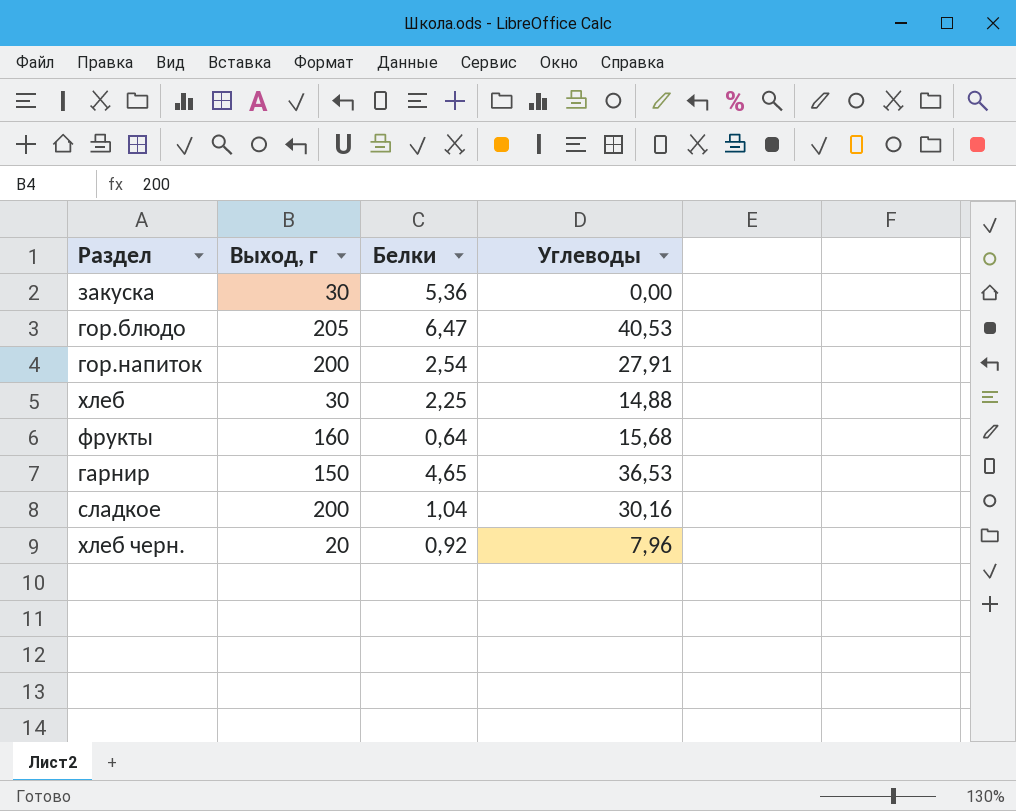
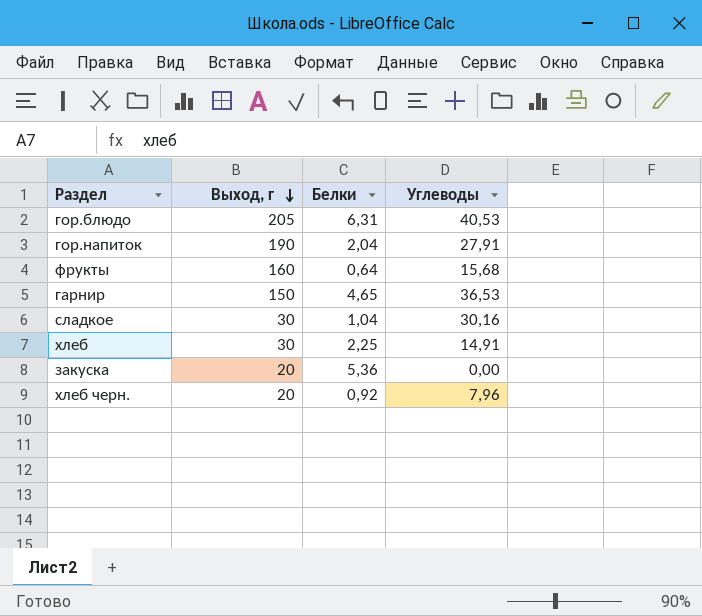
row order: none -> Выход, г descending
гор.блюдо | Белки: 6,47 -> 6,31
гор.напиток | Выход, г: 200 -> 190
гор.напиток | Белки: 2,54 -> 2,04
сладкое | Выход, г: 200 -> 30
хлеб | Углеводы: 14,88 -> 14,91
закуска | Выход, г: 30 -> 20

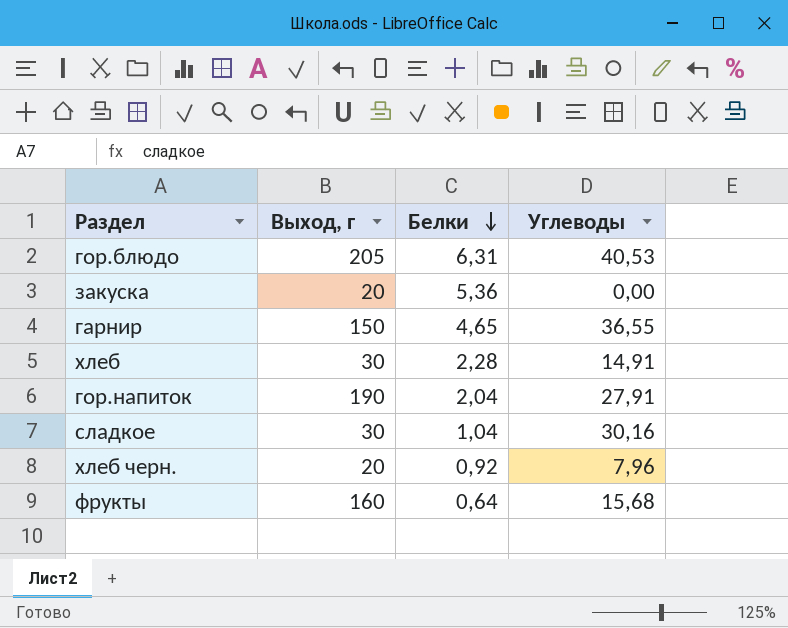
row order: Выход, г descending -> Белки descending
гарнир | Углеводы: 36,53 -> 36,55
хлеб | Белки: 2,25 -> 2,28

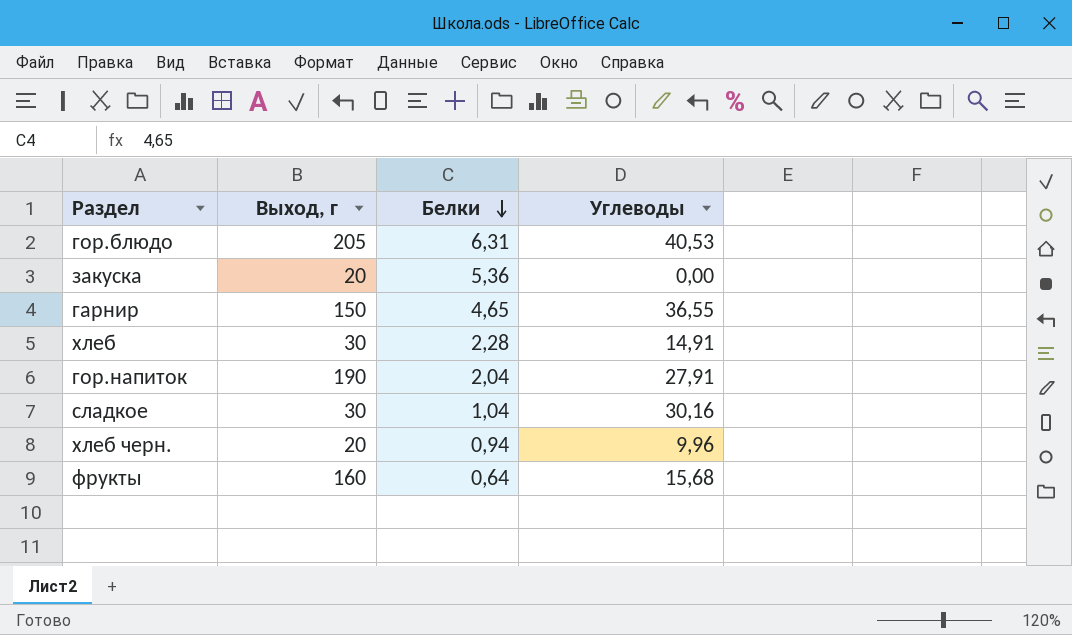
хлеб черн. | Белки: 0,92 -> 0,94
хлеб черн. | Углеводы: 7,96 -> 9,96

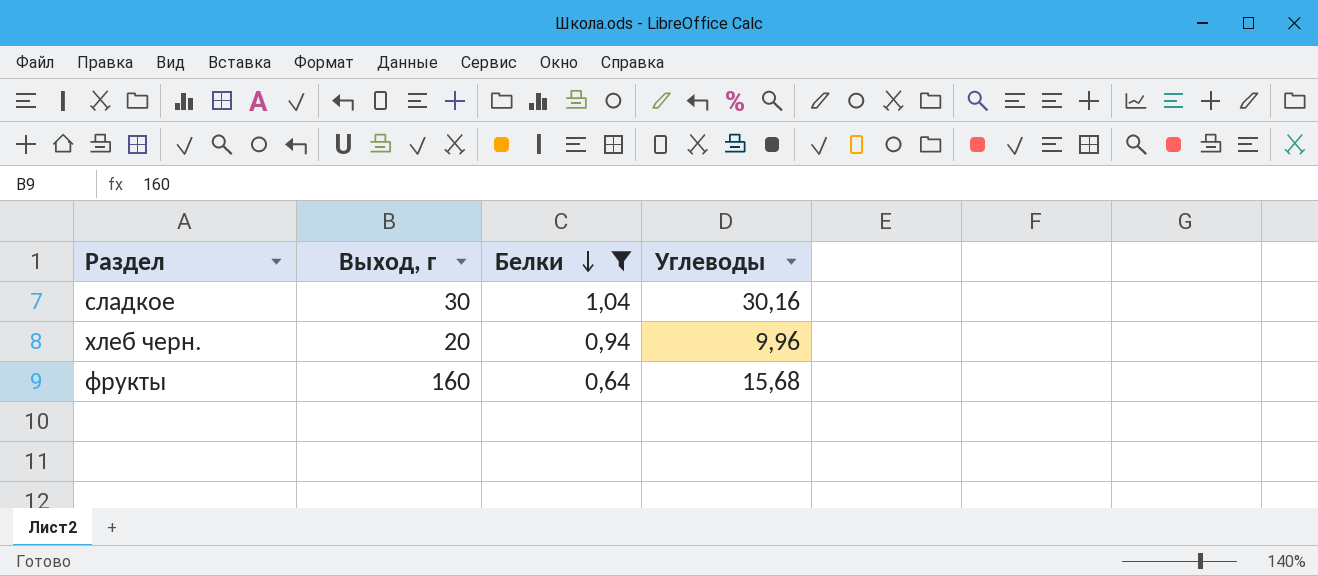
filter: none -> Белки <= 1,04

